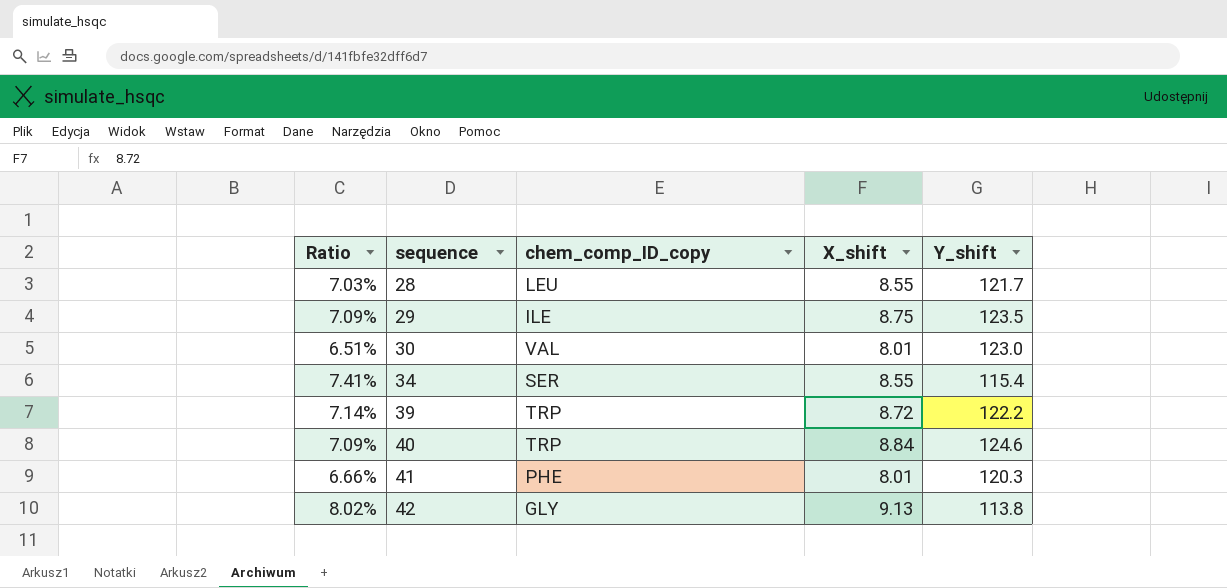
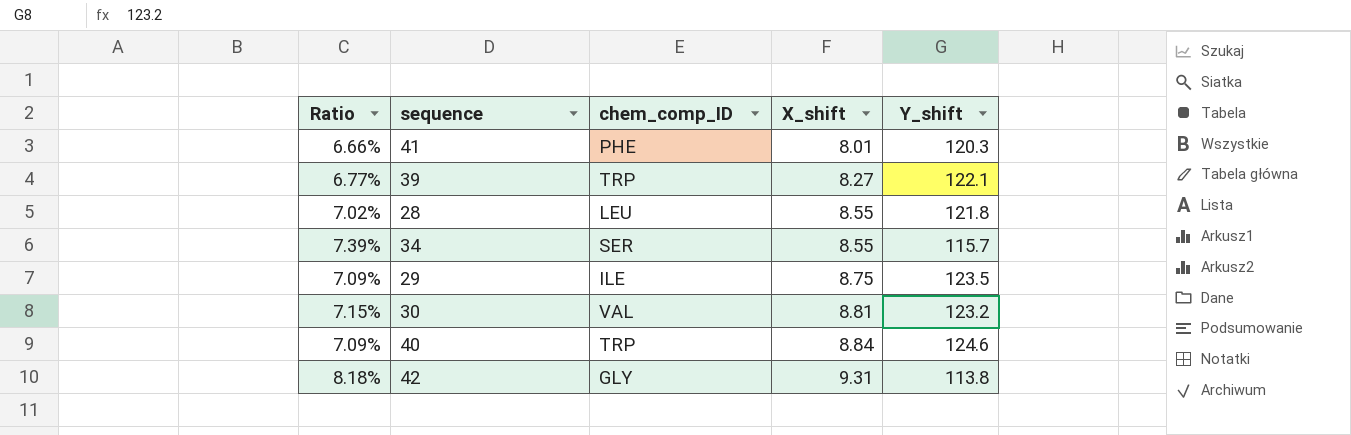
row order: sequence ascending -> X_shift ascending
column name: chem_comp_ID_copy -> chem_comp_ID
39 | Ratio: 7.14% -> 6.77%
39 | X_shift: 8.72 -> 8.27
39 | Y_shift: 122.2 -> 122.1
28 | Ratio: 7.03% -> 7.02%
28 | Y_shift: 121.7 -> 121.8
34 | Ratio: 7.41% -> 7.39%
34 | Y_shift: 115.4 -> 115.7
30 | Ratio: 6.51% -> 7.15%
30 | X_shift: 8.01 -> 8.81
30 | Y_shift: 123.0 -> 123.2
42 | Ratio: 8.02% -> 8.18%
42 | X_shift: 9.13 -> 9.31

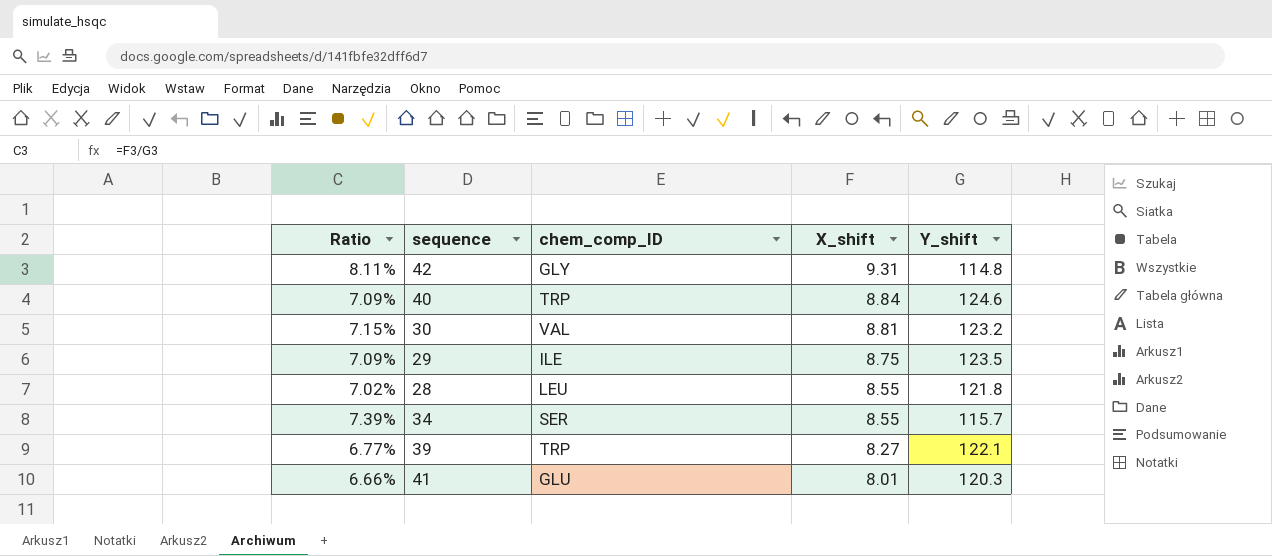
row order: X_shift ascending -> X_shift descending
42 | Ratio: 8.18% -> 8.11%
42 | Y_shift: 113.8 -> 114.8
41 | chem_comp_ID: PHE -> GLU

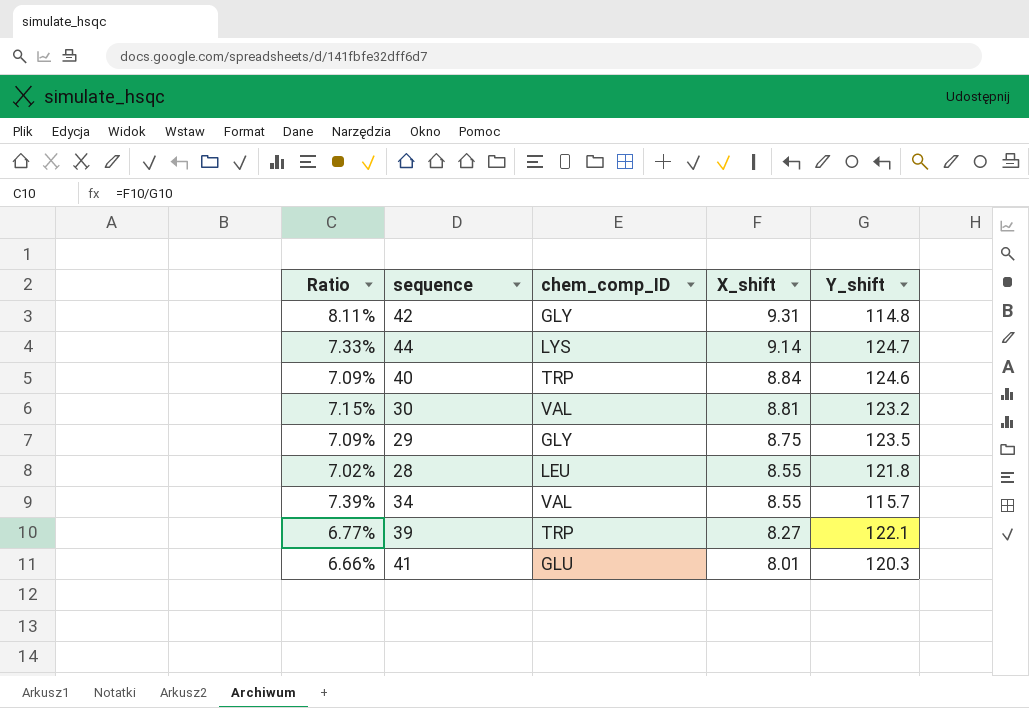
row 44: none -> 7.33% | LYS | 9.14 | 124.7
29 | chem_comp_ID: ILE -> GLY
34 | chem_comp_ID: SER -> VAL

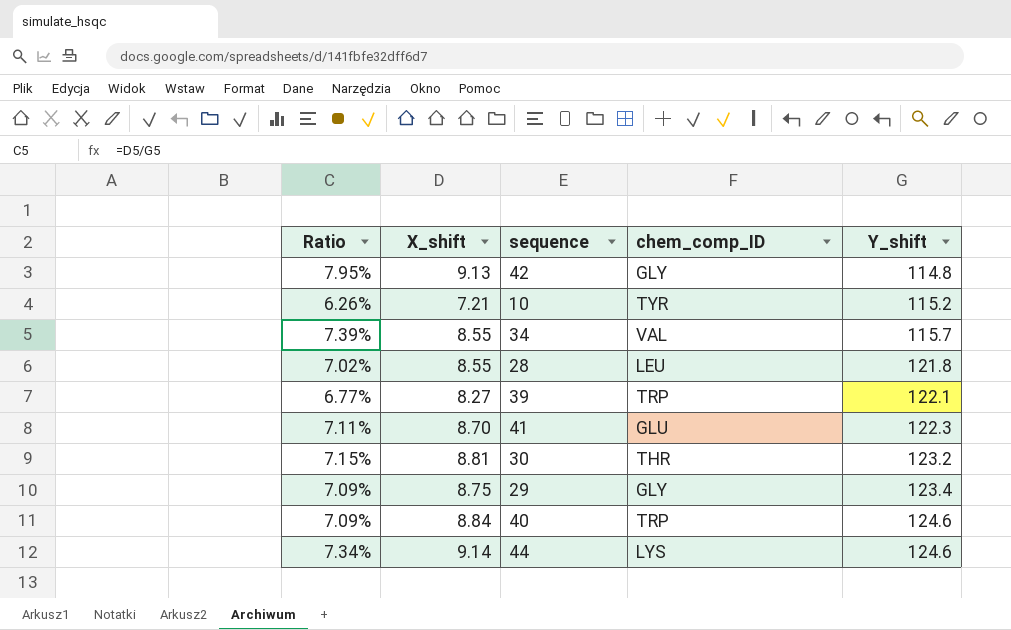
row order: X_shift descending -> Y_shift ascending
column X_shift | position: 4 -> 2
42 | Ratio: 8.11% -> 7.95%
42 | X_shift: 9.31 -> 9.13
row 10: none -> 6.26% | 7.21 | TYR | 115.2
41 | Ratio: 6.66% -> 7.11%
41 | X_shift: 8.01 -> 8.70
41 | Y_shift: 120.3 -> 122.3
30 | chem_comp_ID: VAL -> THR
29 | Y_shift: 123.5 -> 123.4
44 | Ratio: 7.33% -> 7.34%
44 | Y_shift: 124.7 -> 124.6

